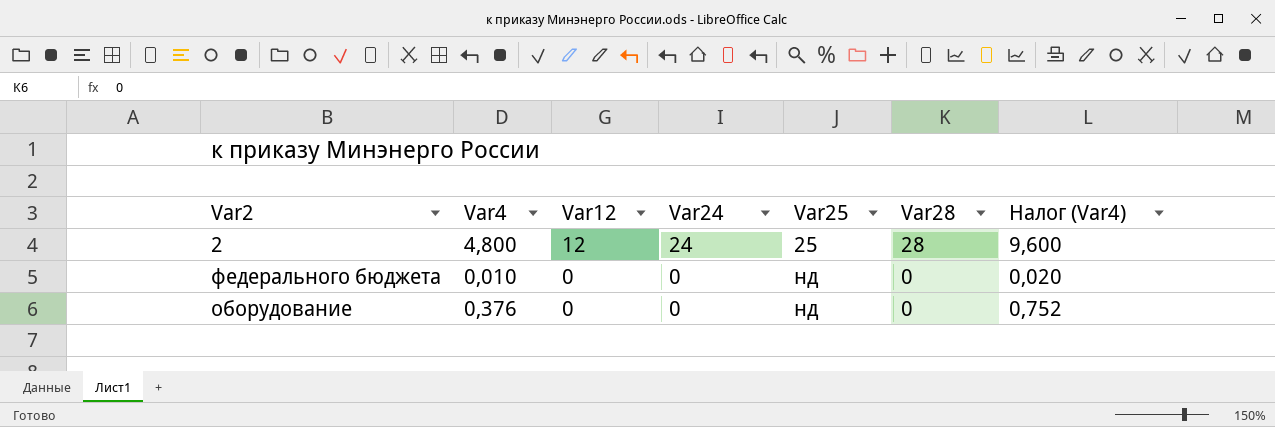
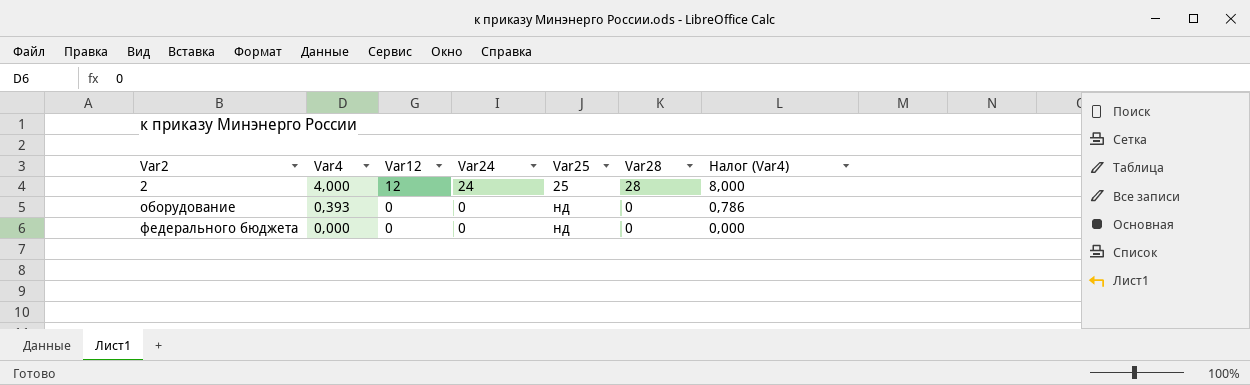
row order: Var12 descending -> Var2 ascending
2 | Var4: 4,800 -> 4,000
2 | Налог (Var4): 9,600 -> 8,000
оборудование | Var4: 0,376 -> 0,393
оборудование | Налог (Var4): 0,752 -> 0,786
федерального бюджета | Var4: 0,010 -> 0,000
федерального бюджета | Налог (Var4): 0,020 -> 0,000

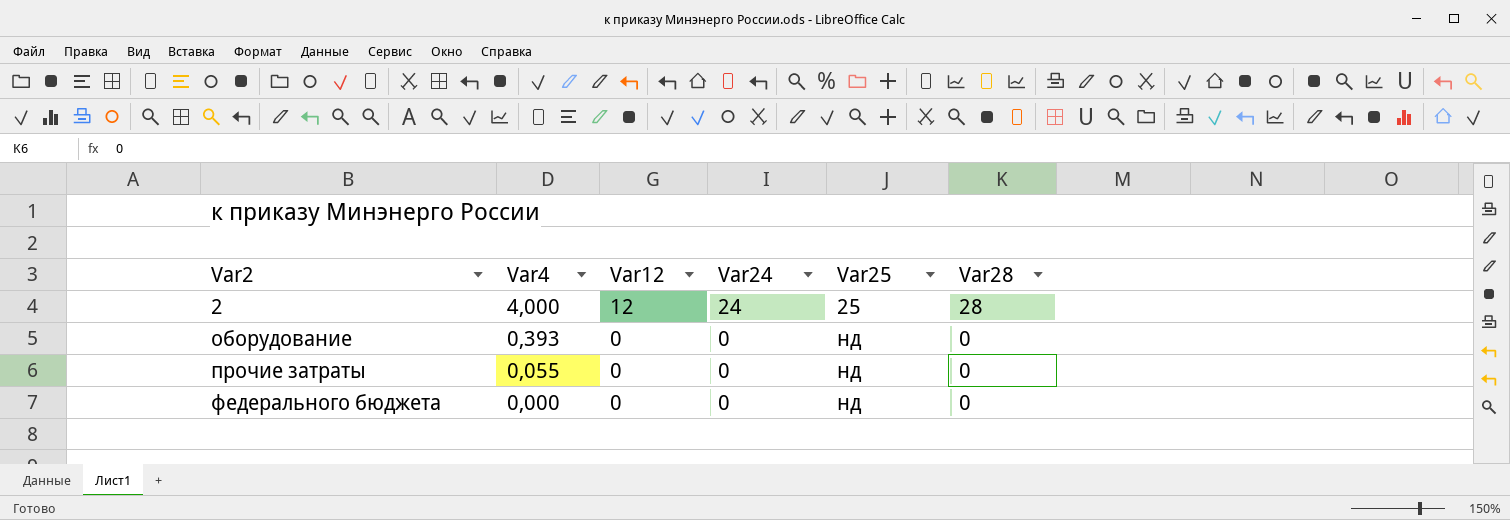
column Налог (Var4) | formula: [Var4] * 2 -> none
row прочие затраты: none -> 0,055 | 0 | 0 | нд | 0

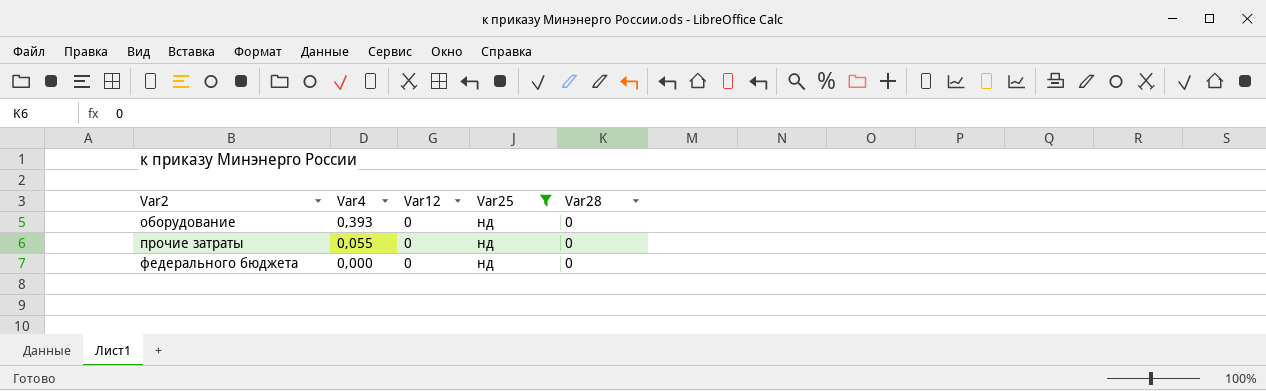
filter: none -> Var25 = нд
column Var24 | position: 4 -> none

